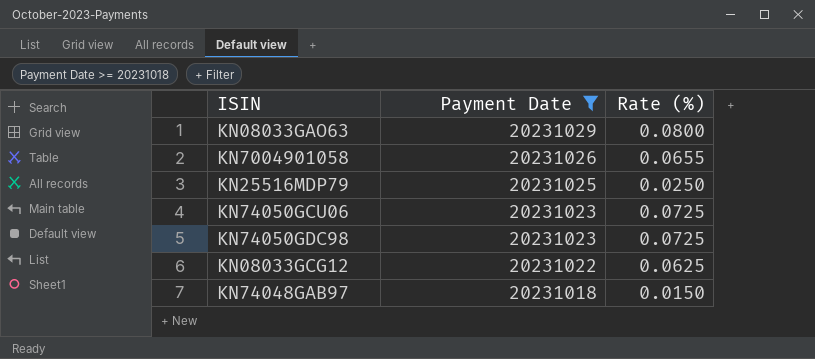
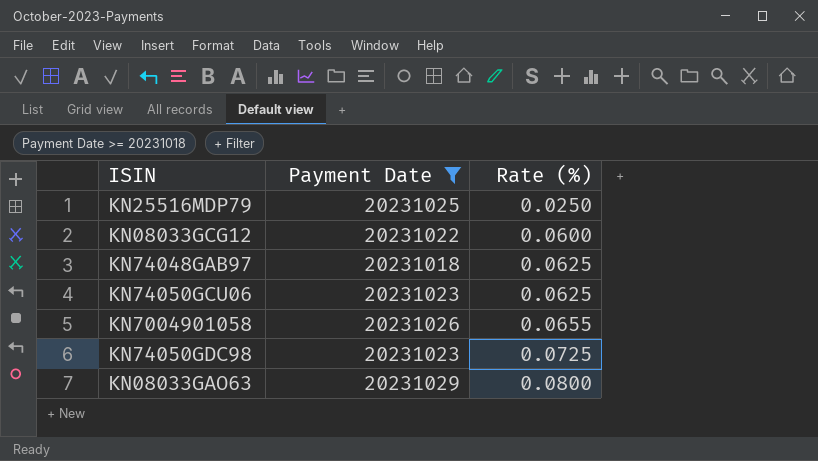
row order: Payment Date descending -> Rate (%) ascending
KN08033GCG12 | Rate (%): 0.0625 -> 0.0600
KN74048GAB97 | Rate (%): 0.0150 -> 0.0625
KN74050GCU06 | Rate (%): 0.0725 -> 0.0625

